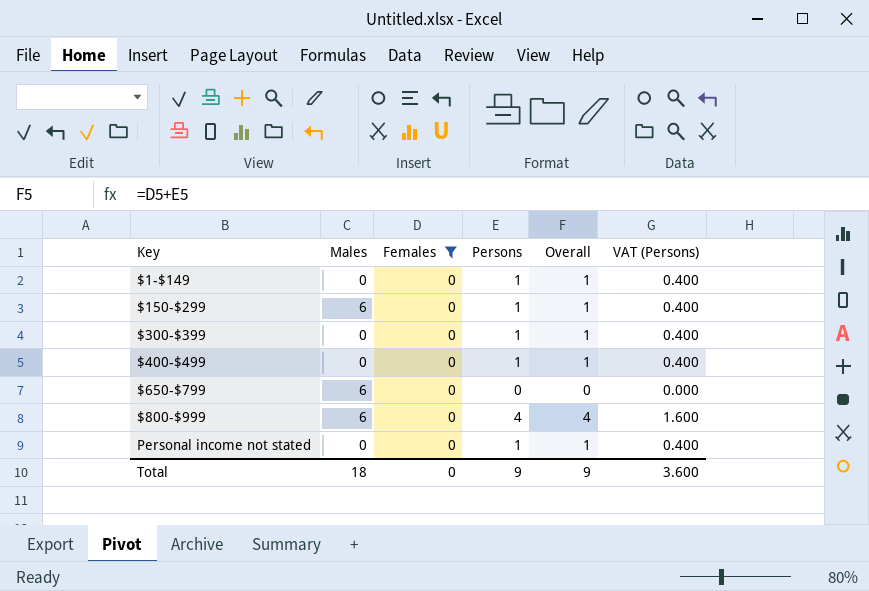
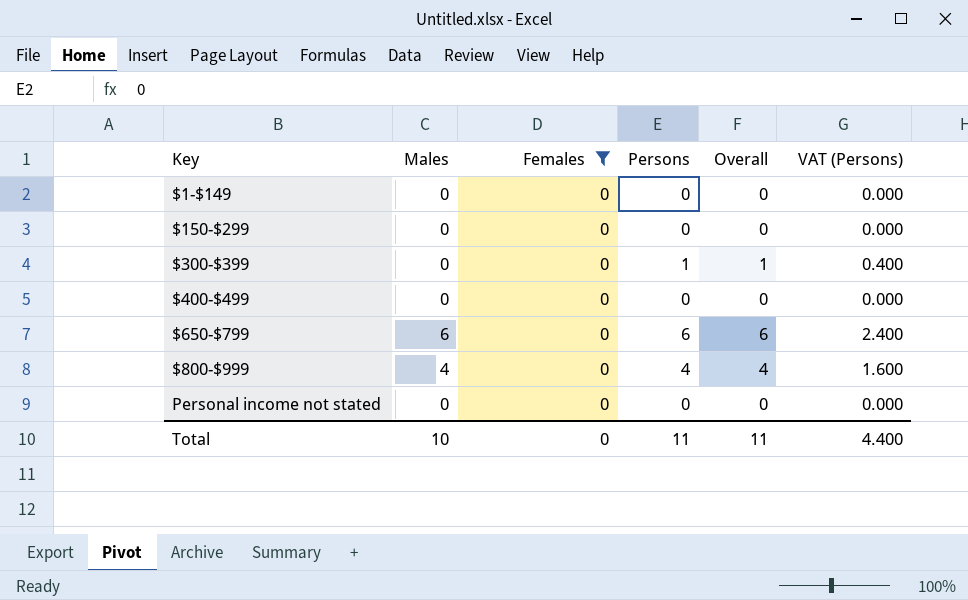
$1-$149 | Persons: 1 -> 0
$1-$149 | Overall: 1 -> 0
$1-$149 | VAT (Persons): 0.400 -> 0.000
$150-$299 | Males: 6 -> 0
$150-$299 | Persons: 1 -> 0
$150-$299 | Overall: 1 -> 0
$150-$299 | VAT (Persons): 0.400 -> 0.000
$400-$499 | Persons: 1 -> 0
$400-$499 | Overall: 1 -> 0
$400-$499 | VAT (Persons): 0.400 -> 0.000
$650-$799 | Persons: 0 -> 6
$650-$799 | Overall: 0 -> 6
$650-$799 | VAT (Persons): 0.000 -> 2.400
$800-$999 | Males: 6 -> 4
Personal income not stated | Persons: 1 -> 0
Personal income not stated | Overall: 1 -> 0
Personal income not stated | VAT (Persons): 0.400 -> 0.000
Total | Males: 18 -> 10
Total | Persons: 9 -> 11
Total | Overall: 9 -> 11
Total | VAT (Persons): 3.600 -> 4.400

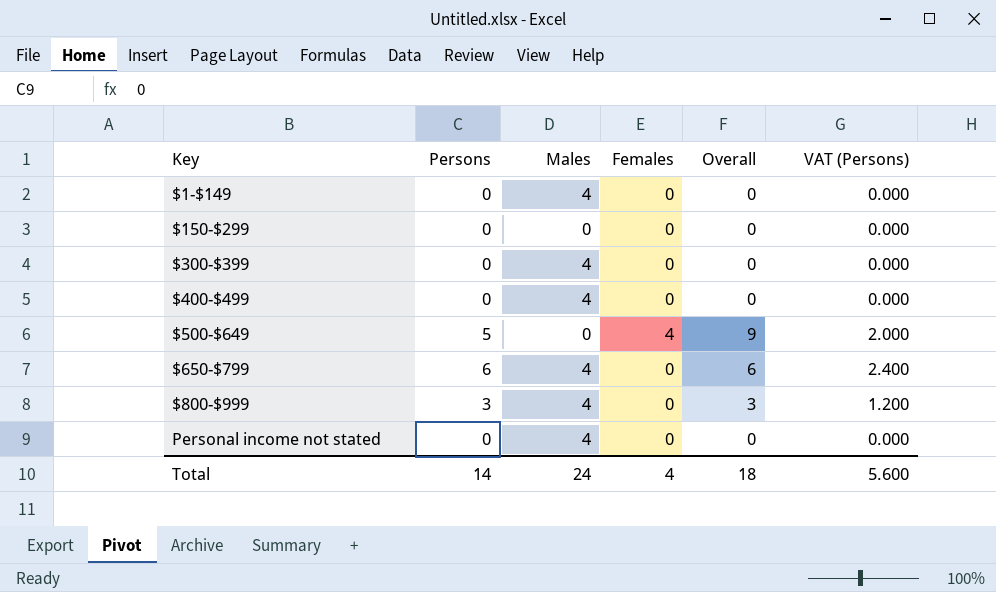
filter: Females = 0 -> none
column Persons | position: 4 -> 2
$1-$149 | Males: 0 -> 4
$300-$399 | Persons: 1 -> 0
$300-$399 | Males: 0 -> 4
$300-$399 | Overall: 1 -> 0
$300-$399 | VAT (Persons): 0.400 -> 0.000
$400-$499 | Males: 0 -> 4
$650-$799 | Males: 6 -> 4
$800-$999 | Persons: 4 -> 3
$800-$999 | Overall: 4 -> 3
$800-$999 | VAT (Persons): 1.600 -> 1.200
Personal income not stated | Males: 0 -> 4
Total | Persons: 11 -> 14
Total | Males: 10 -> 24
Total | Females: 0 -> 4
Total | Overall: 11 -> 18
Total | VAT (Persons): 4.400 -> 5.600

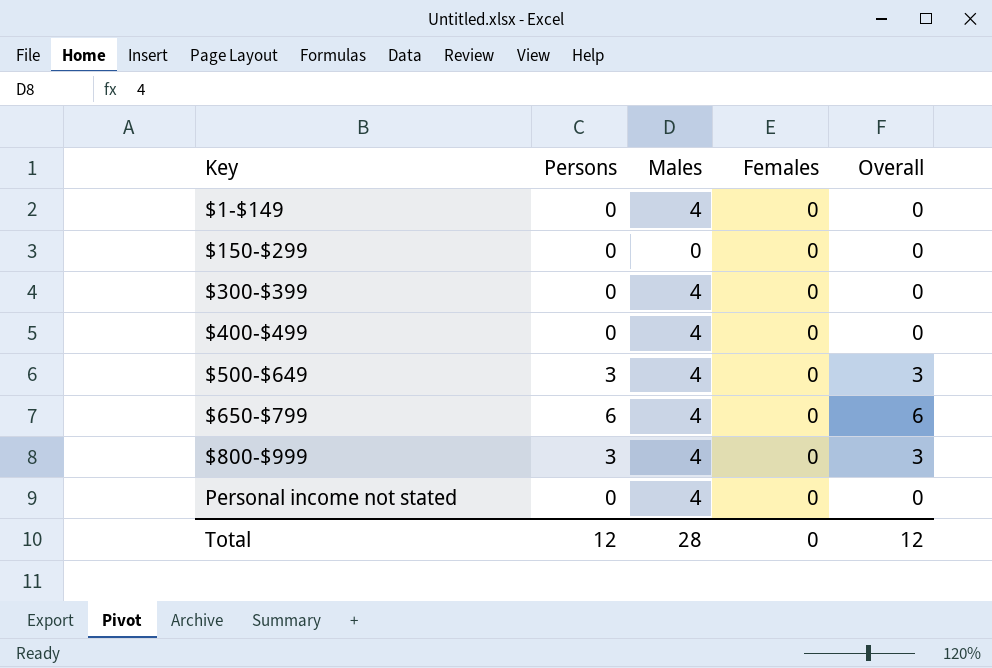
column VAT (Persons) | formula: [Persons] * 0.4 -> none
$500-$649 | Persons: 5 -> 3
$500-$649 | Males: 0 -> 4
$500-$649 | Females: 4 -> 0
$500-$649 | Overall: 9 -> 3
Total | Persons: 14 -> 12
Total | Males: 24 -> 28
Total | Females: 4 -> 0
Total | Overall: 18 -> 12

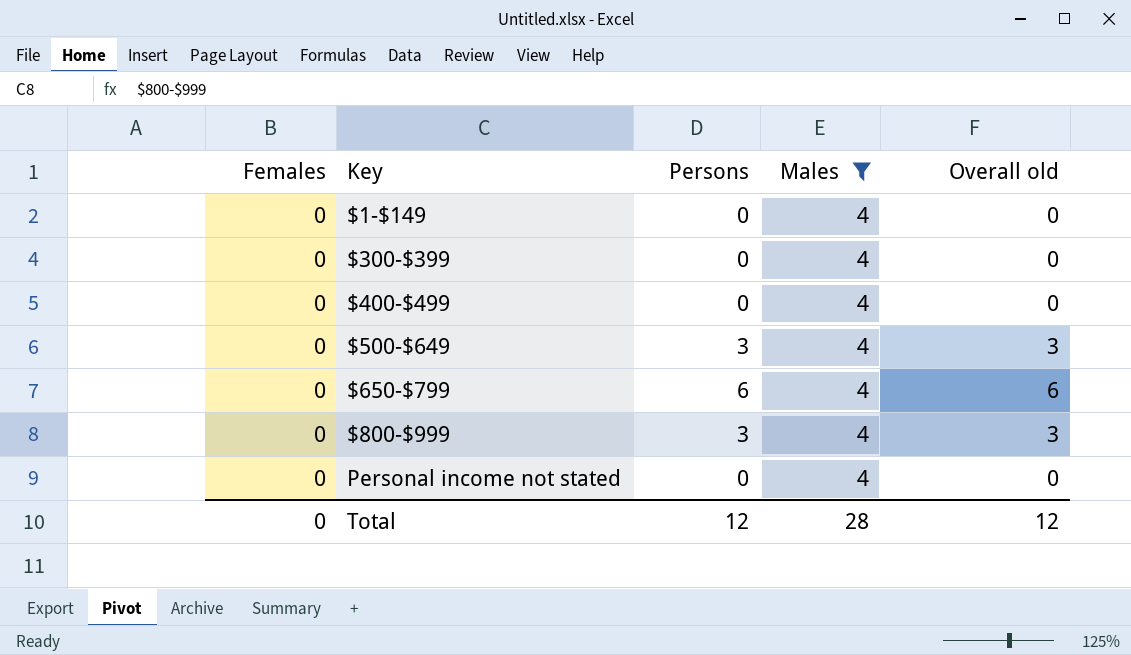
filter: none -> Males = 4
column Females | position: 4 -> 1
column name: Overall -> Overall old

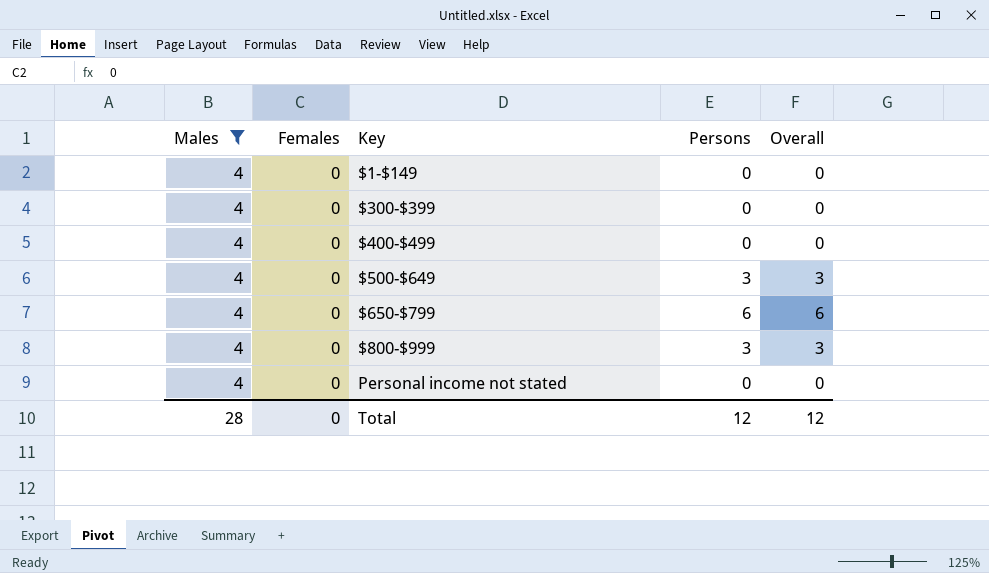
column Males | position: 4 -> 1
column name: Overall old -> Overall

